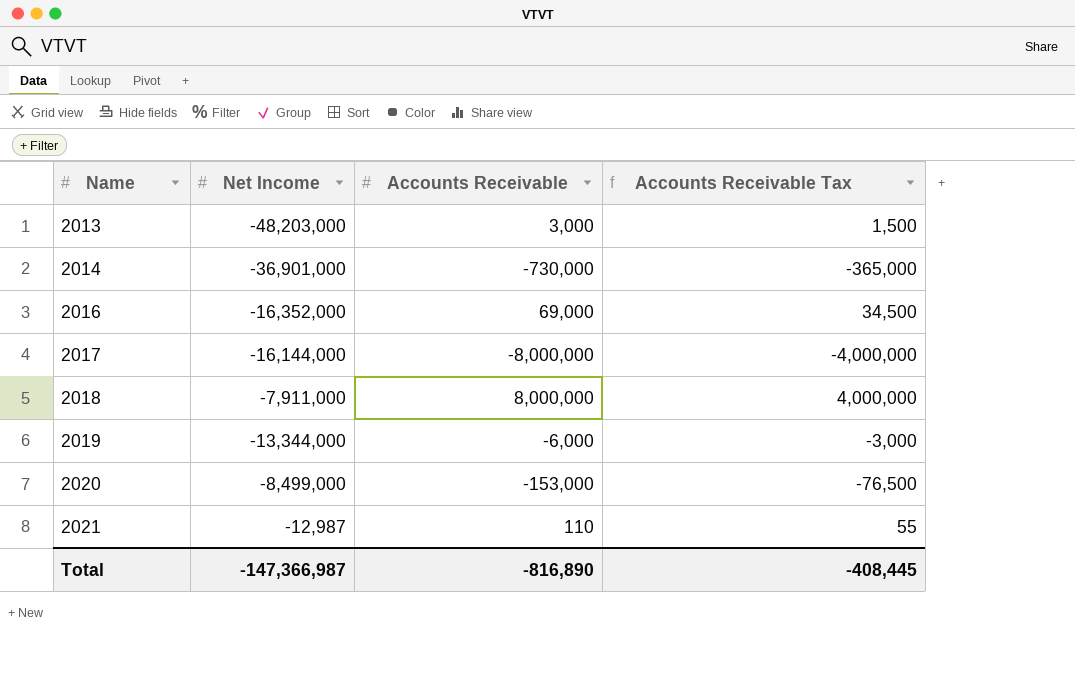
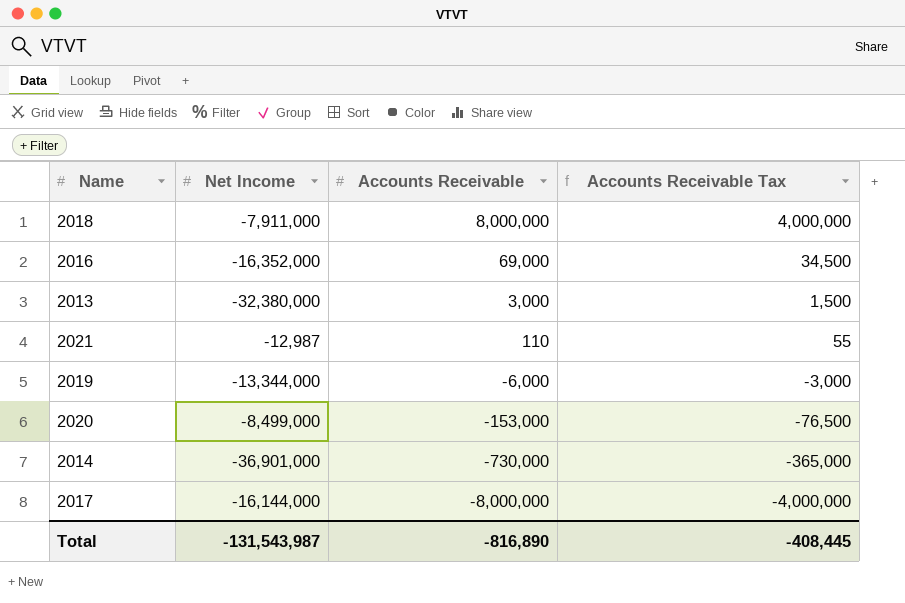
row order: Name ascending -> Accounts Receivable descending
2013 | Net Income: -48,203,000 -> -32,380,000
Total | Net Income: -147,366,987 -> -131,543,987

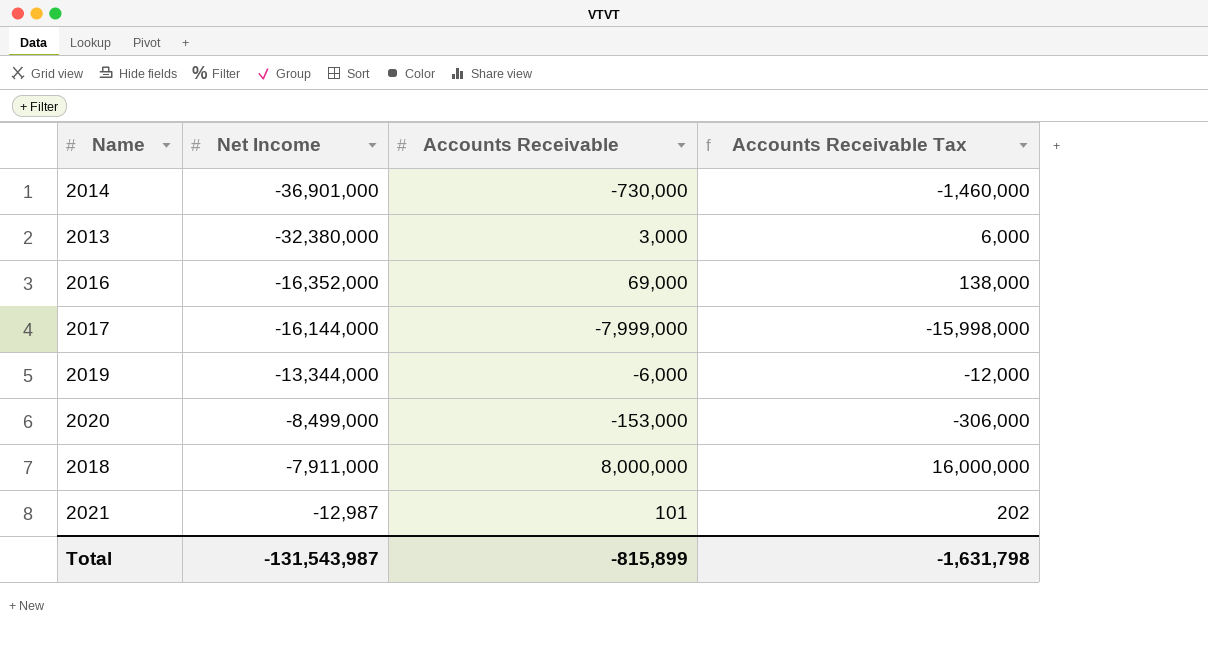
row order: Accounts Receivable descending -> Net Income ascending
column Accounts Receivable Tax | formula: [Accounts Receivable] * 0.5 -> [Accounts Receivable] * 2
2017 | Accounts Receivable: -8,000,000 -> -7,999,000
2021 | Accounts Receivable: 110 -> 101
Total | Accounts Receivable: -816,890 -> -815,899
Total | Accounts Receivable Tax: -408,445 -> -1,631,798

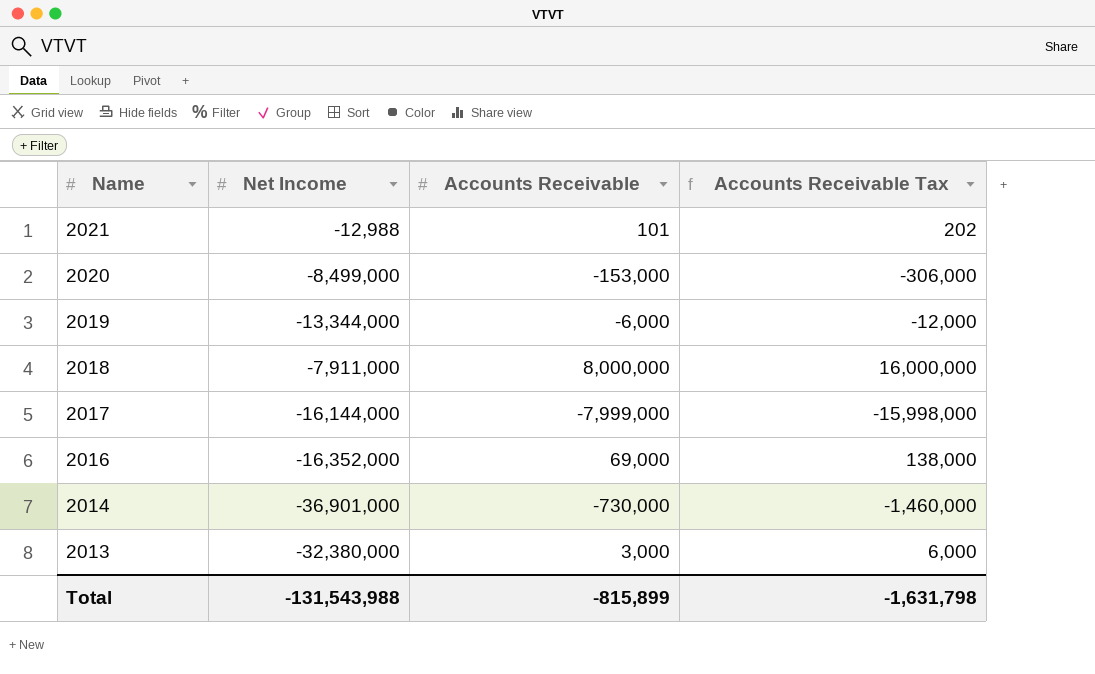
row order: Net Income ascending -> Name descending
2021 | Net Income: -12,987 -> -12,988
Total | Net Income: -131,543,987 -> -131,543,988

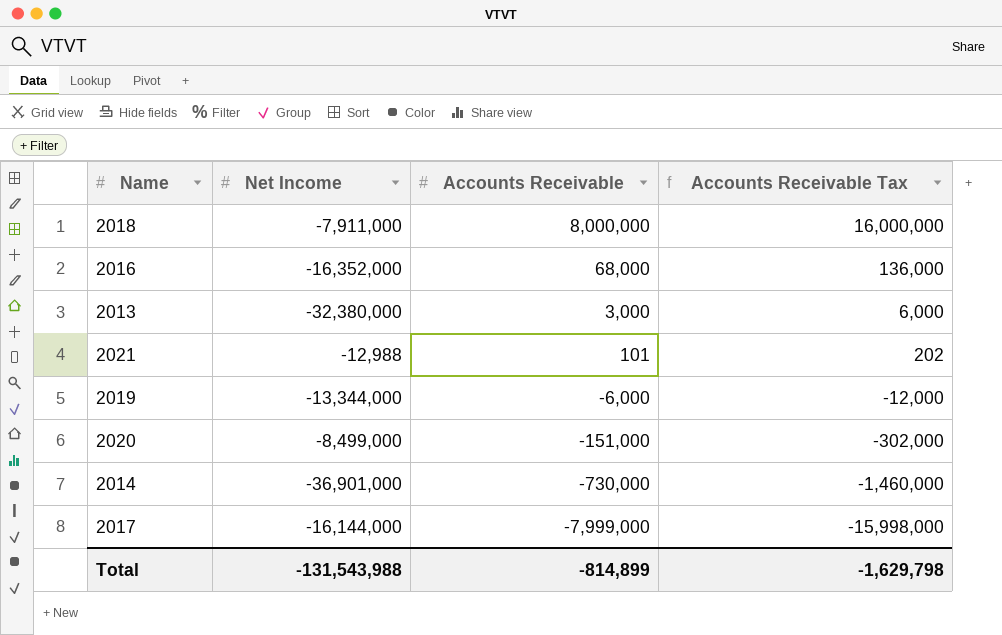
row order: Name descending -> Accounts Receivable descending
2016 | Accounts Receivable: 69,000 -> 68,000
2016 | Accounts Receivable Tax: 138,000 -> 136,000
2020 | Accounts Receivable: -153,000 -> -151,000
2020 | Accounts Receivable Tax: -306,000 -> -302,000
Total | Accounts Receivable: -815,899 -> -814,899
Total | Accounts Receivable Tax: -1,631,798 -> -1,629,798

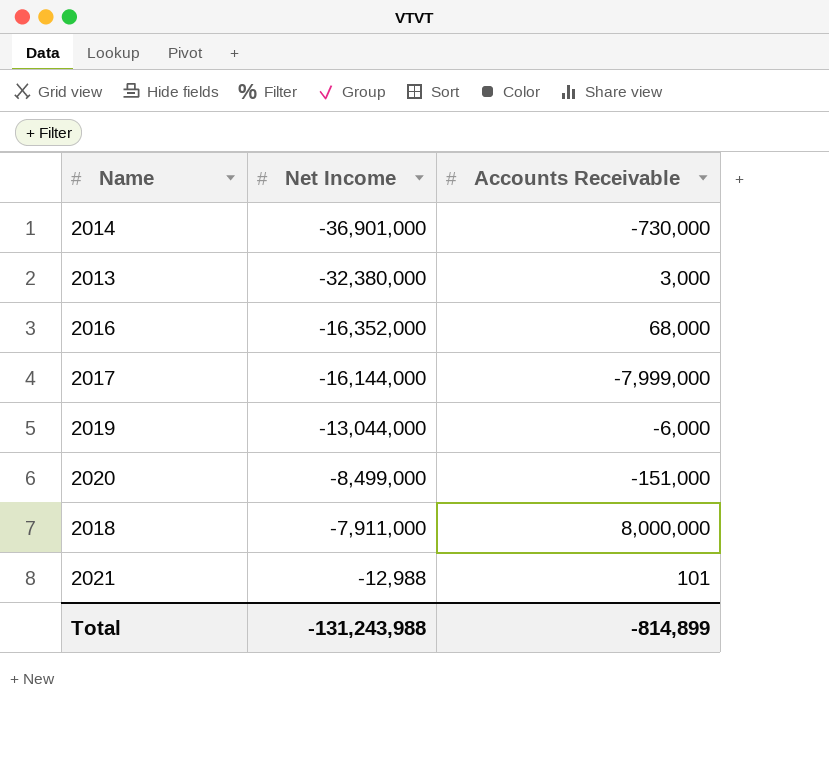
row order: Accounts Receivable descending -> Net Income ascending
column Accounts Receivable Tax | formula: [Accounts Receivable] * 2 -> none
2019 | Net Income: -13,344,000 -> -13,044,000
Total | Net Income: -131,543,988 -> -131,243,988

